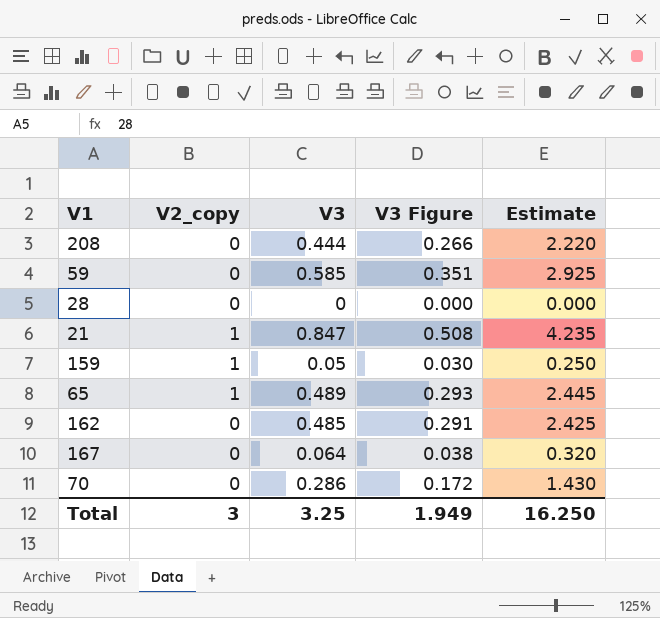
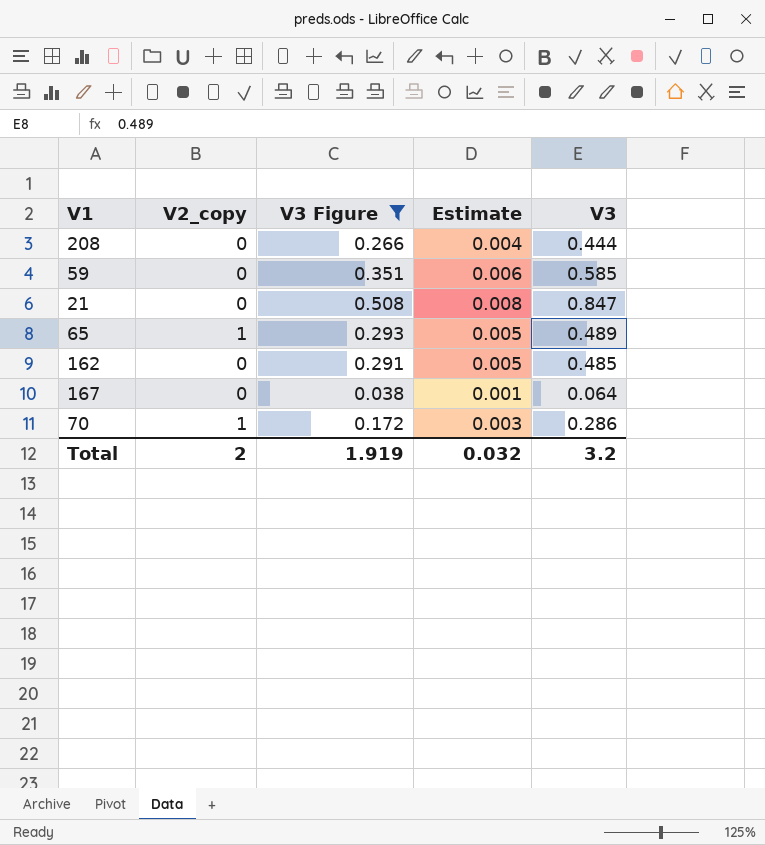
filter: none -> V3 Figure >= 0.038
column Estimate | formula: [V3] * 5 -> [V3] * 0.01
column V3 | position: 3 -> 5
21 | V2_copy: 1 -> 0
70 | V2_copy: 0 -> 1
Total | V2_copy: 3 -> 2
Total | V3 Figure: 1.949 -> 1.919
Total | Estimate: 16.250 -> 0.032
Total | V3: 3.25 -> 3.2

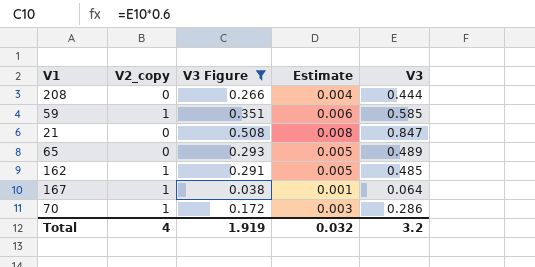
59 | V2_copy: 0 -> 1
65 | V2_copy: 1 -> 0
162 | V2_copy: 0 -> 1
167 | V2_copy: 0 -> 1
Total | V2_copy: 2 -> 4

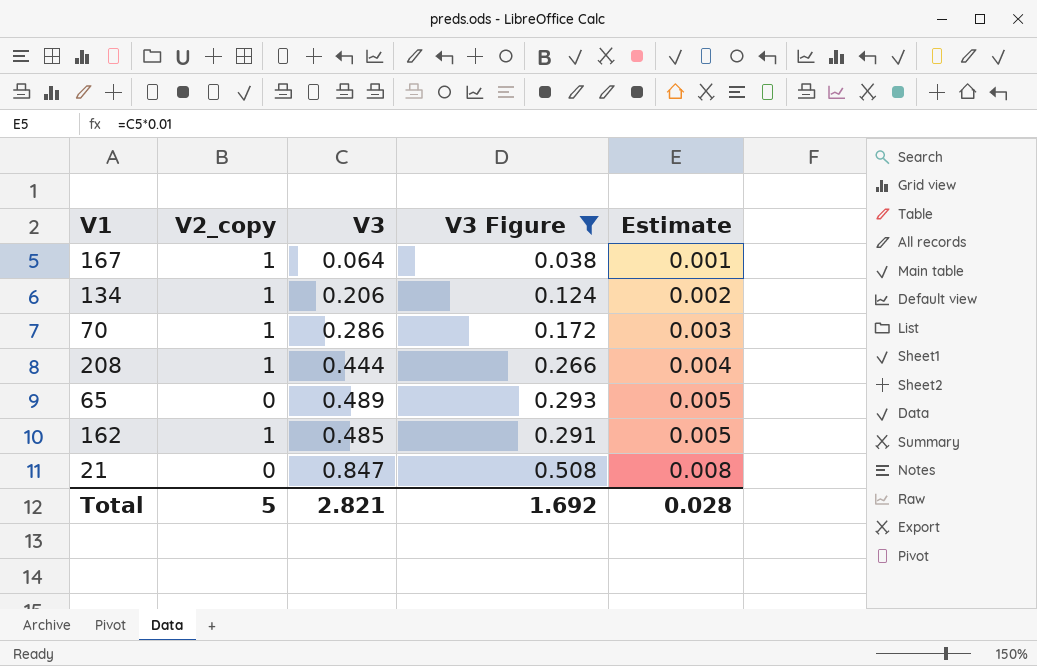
row order: none -> Estimate ascending
column V3 | position: 5 -> 3
row 59: 1 | 0.351 | 0.006 | 0.585 -> none
row 134: none -> 1 | 0.206 | 0.124 | 0.002
208 | V2_copy: 0 -> 1
Total | V2_copy: 4 -> 5
Total | V3: 3.2 -> 2.821
Total | V3 Figure: 1.919 -> 1.692
Total | Estimate: 0.032 -> 0.028

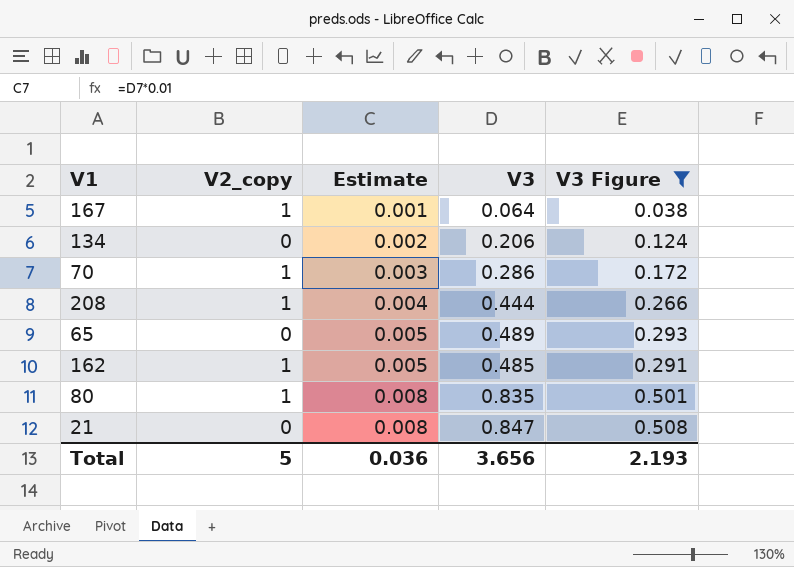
column Estimate | position: 5 -> 3
134 | V2_copy: 1 -> 0
row 80: none -> 1 | 0.008 | 0.835 | 0.501
Total | Estimate: 0.028 -> 0.036
Total | V3: 2.821 -> 3.656
Total | V3 Figure: 1.692 -> 2.193

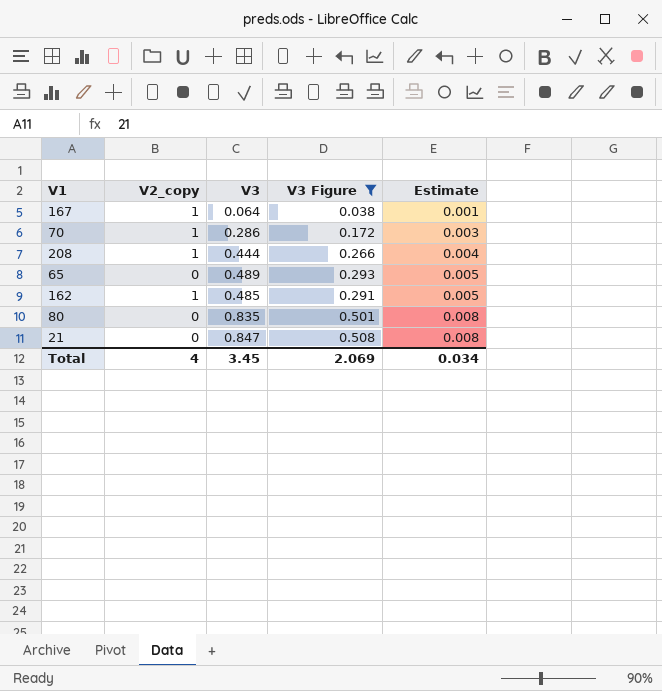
column Estimate | position: 3 -> 5
row 134: 0 | 0.002 | 0.206 | 0.124 -> none
80 | V2_copy: 1 -> 0
Total | V2_copy: 5 -> 4
Total | V3: 3.656 -> 3.45
Total | V3 Figure: 2.193 -> 2.069
Total | Estimate: 0.036 -> 0.034

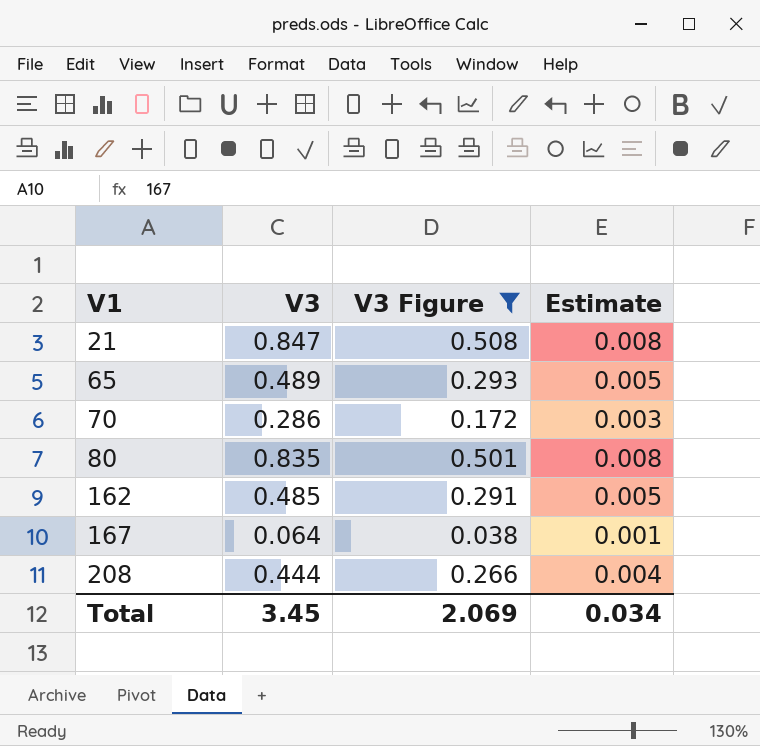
row order: Estimate ascending -> V1 ascending
column V2_copy | position: 2 -> none

